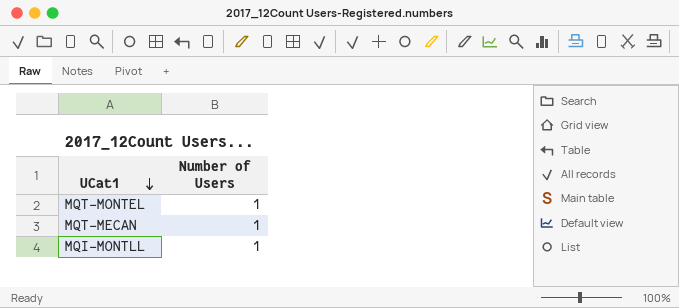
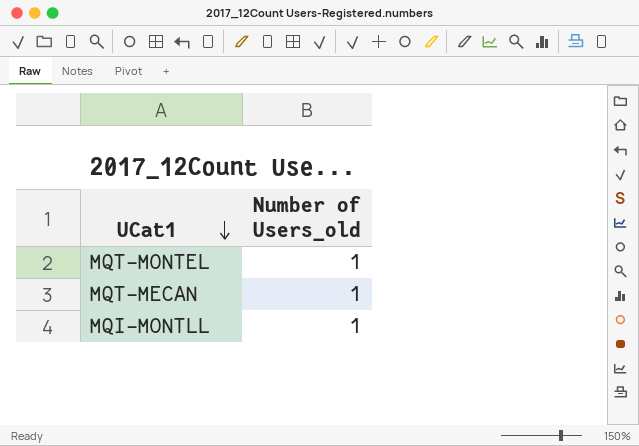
column name: Number of Users -> Number of Users_old

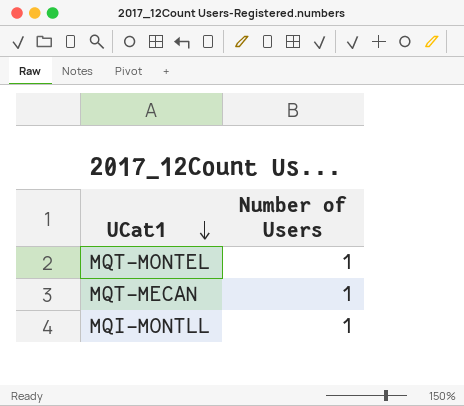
column name: Number of Users_old -> Number of Users

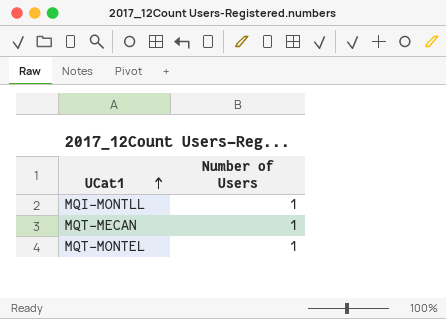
row order: UCat1 descending -> UCat1 ascending

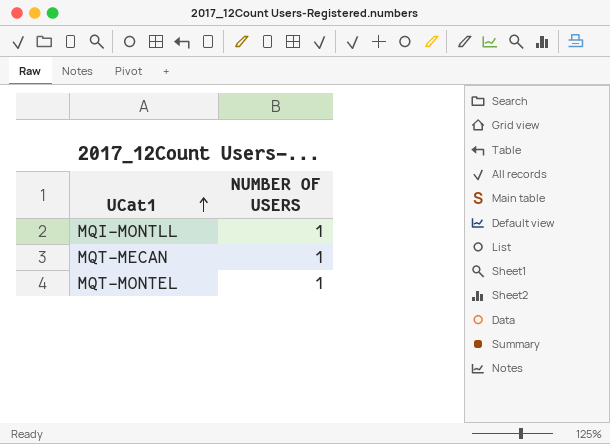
column name: Number of Users -> NUMBER OF USERS

